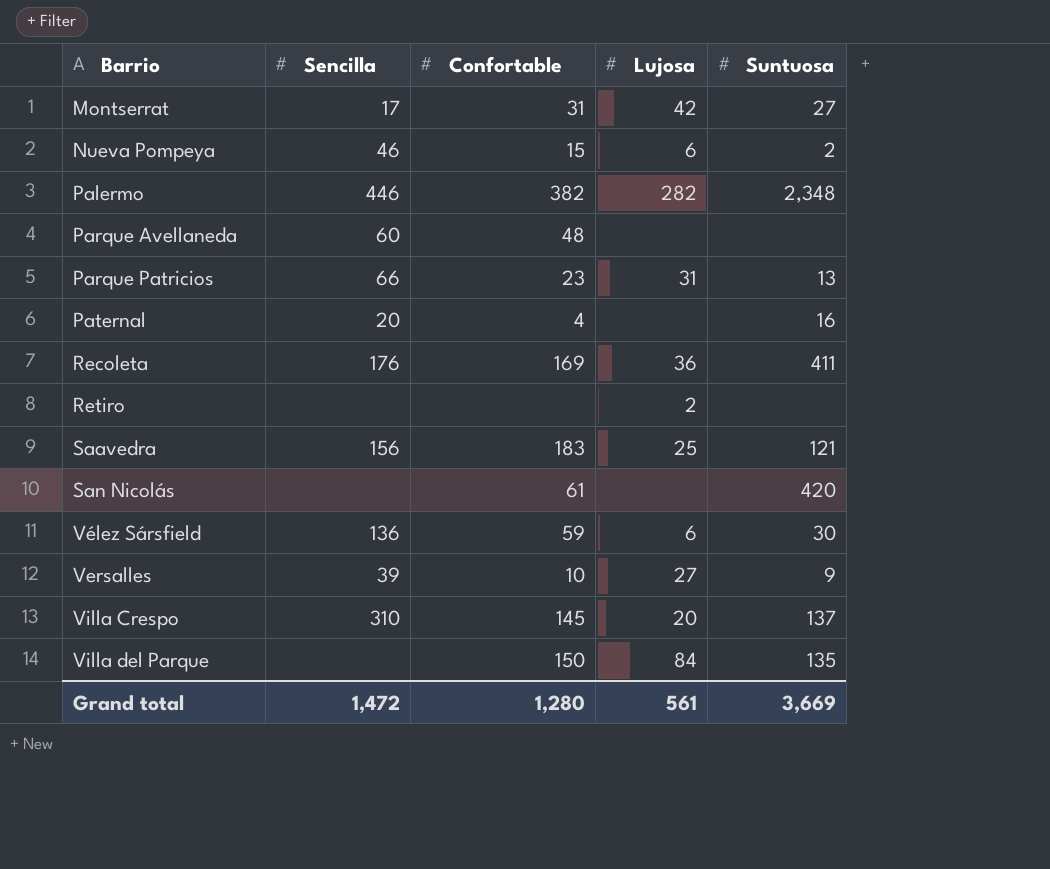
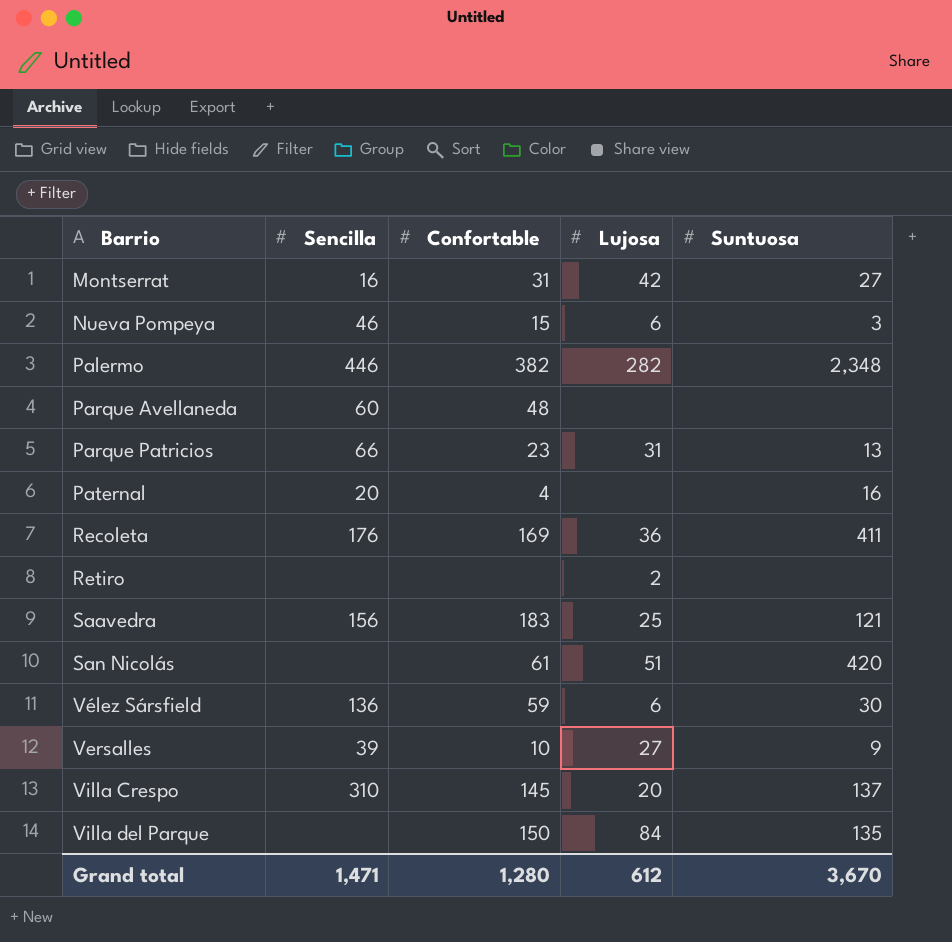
Montserrat | Sencilla: 17 -> 16
Nueva Pompeya | Suntuosa: 2 -> 3
San Nicolás | Lujosa: none -> 51
Grand total | Sencilla: 1,472 -> 1,471
Grand total | Lujosa: 561 -> 612
Grand total | Suntuosa: 3,669 -> 3,670

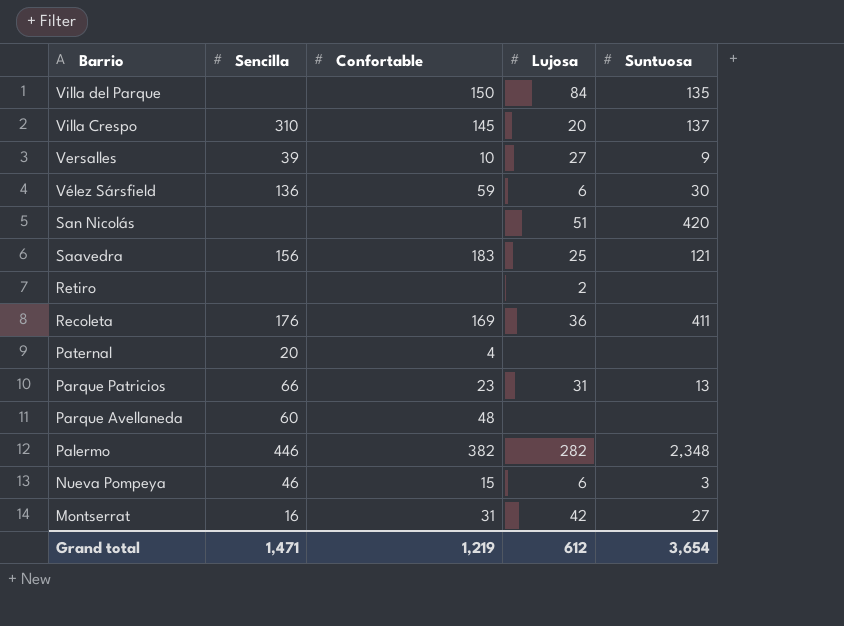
row order: Barrio ascending -> Barrio descending
San Nicolás | Confortable: 61 -> none
Paternal | Suntuosa: 16 -> none
Grand total | Confortable: 1,280 -> 1,219
Grand total | Suntuosa: 3,670 -> 3,654

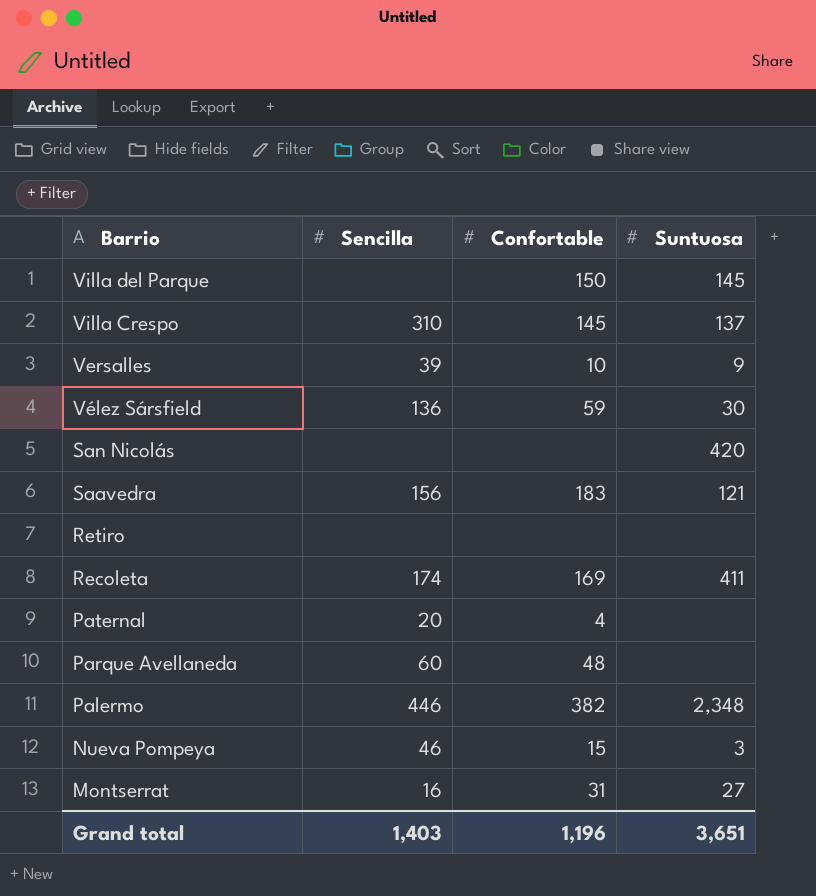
column Lujosa | position: 4 -> none
row Parque Patricios: 66 | 23 | 31 | 13 -> none
Villa del Parque | Suntuosa: 135 -> 145
Recoleta | Sencilla: 176 -> 174
Grand total | Sencilla: 1,471 -> 1,403
Grand total | Confortable: 1,219 -> 1,196
Grand total | Suntuosa: 3,654 -> 3,651

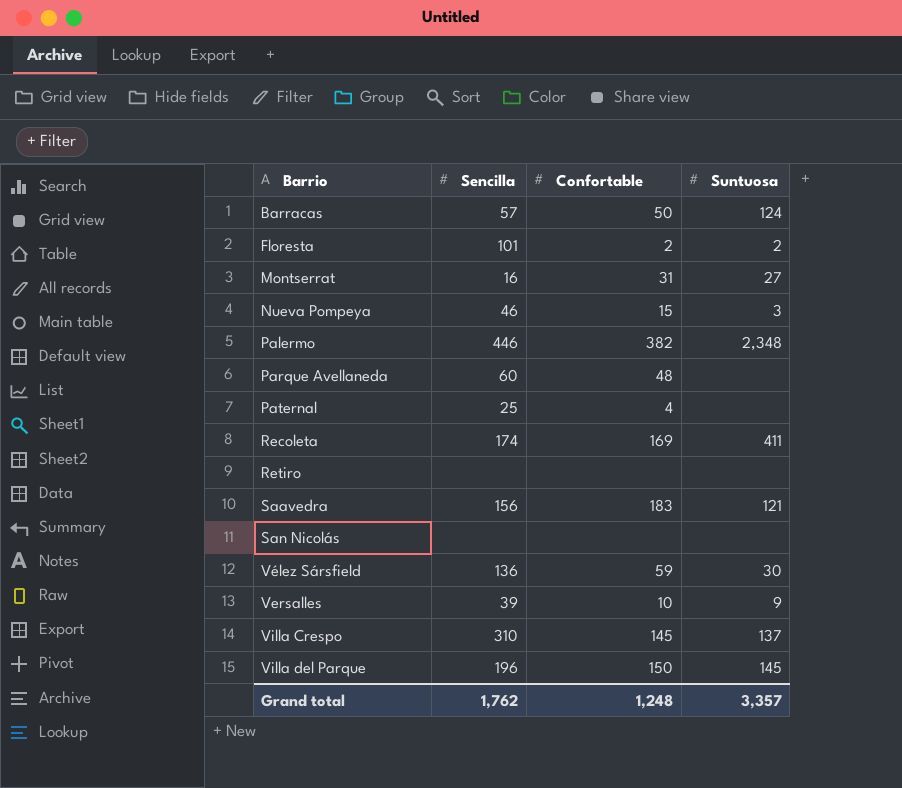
row order: Barrio descending -> Barrio ascending
row Barracas: none -> 57 | 50 | 124
row Floresta: none -> 101 | 2 | 2
Paternal | Sencilla: 20 -> 25
San Nicolás | Suntuosa: 420 -> none
Villa del Parque | Sencilla: none -> 196
Grand total | Sencilla: 1,403 -> 1,762
Grand total | Confortable: 1,196 -> 1,248
Grand total | Suntuosa: 3,651 -> 3,357

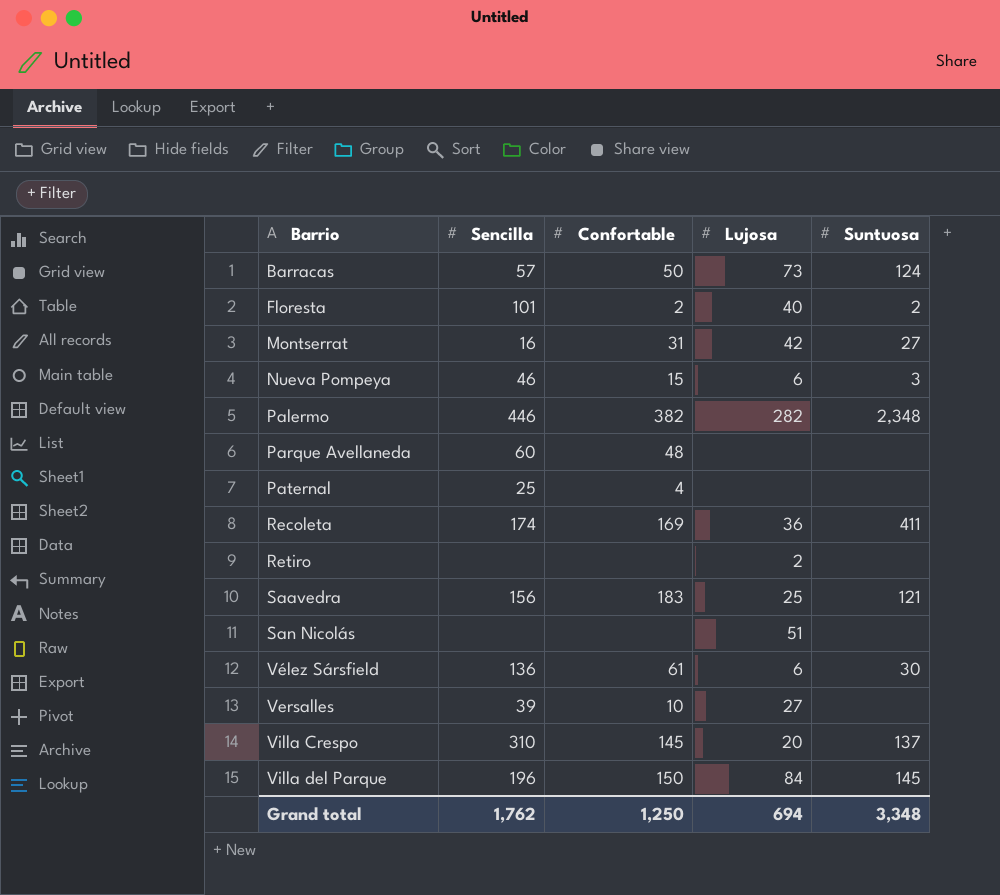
column Lujosa | position: none -> 4
Vélez Sársfield | Confortable: 59 -> 61
Versalles | Suntuosa: 9 -> none
Grand total | Confortable: 1,248 -> 1,250
Grand total | Suntuosa: 3,357 -> 3,348

